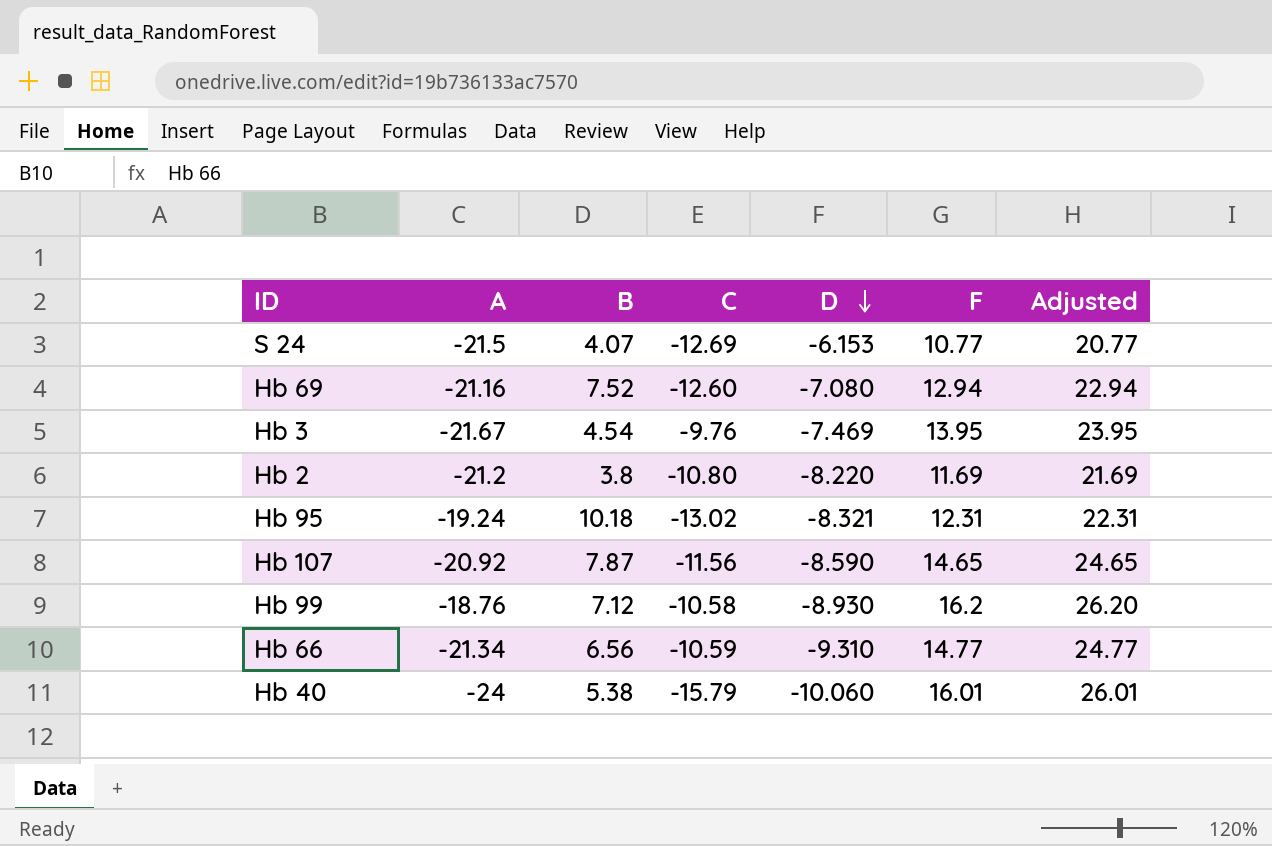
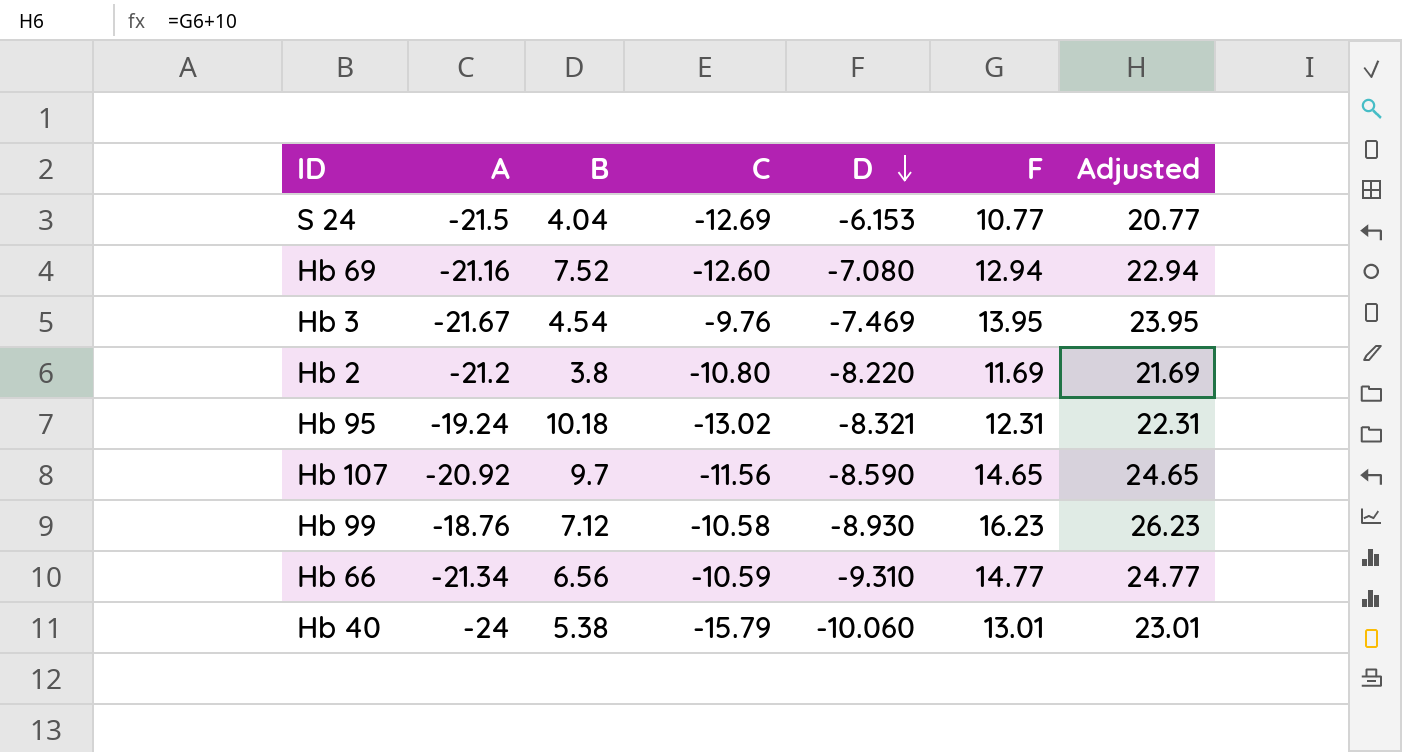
S 24 | B: 4.07 -> 4.04
Hb 107 | B: 7.87 -> 9.7
Hb 99 | F: 16.2 -> 16.23
Hb 99 | Adjusted: 26.20 -> 26.23
Hb 40 | F: 16.01 -> 13.01
Hb 40 | Adjusted: 26.01 -> 23.01

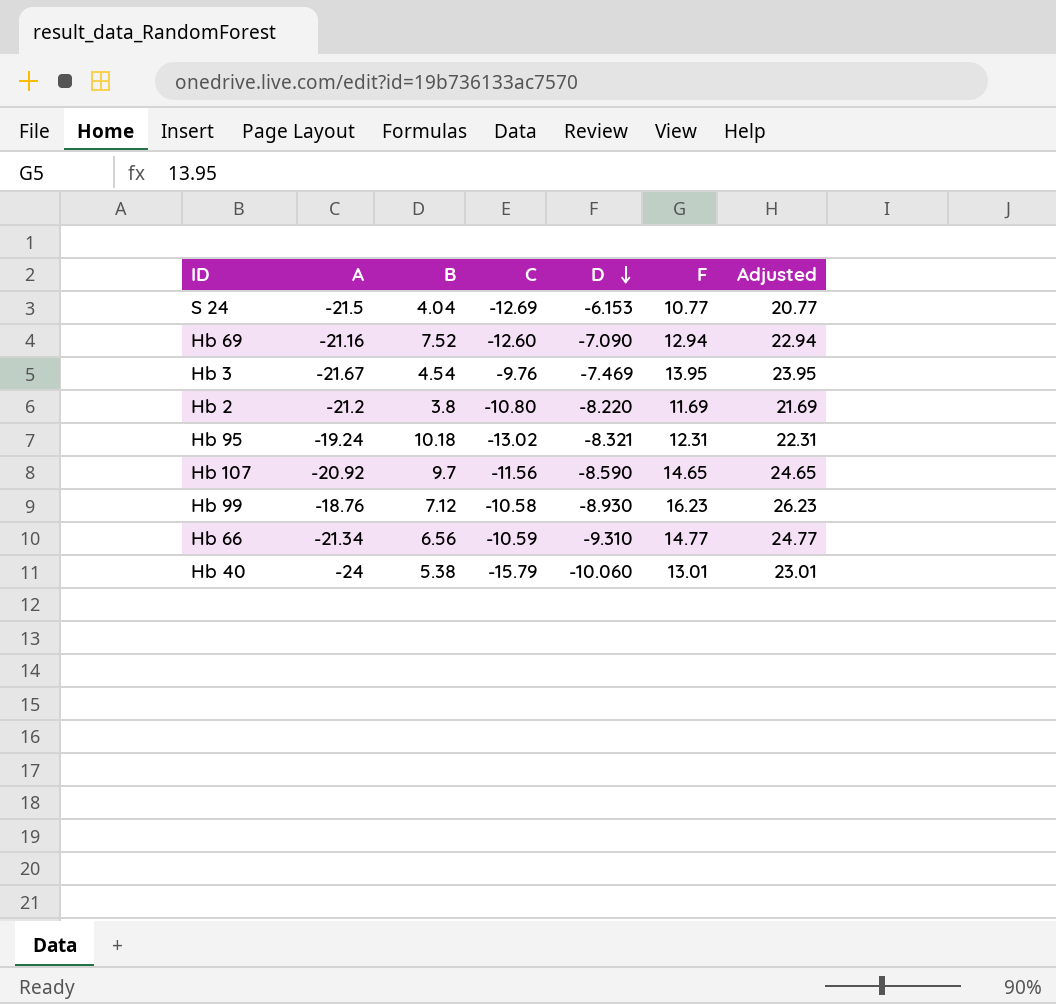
Hb 69 | D: -7.080 -> -7.090

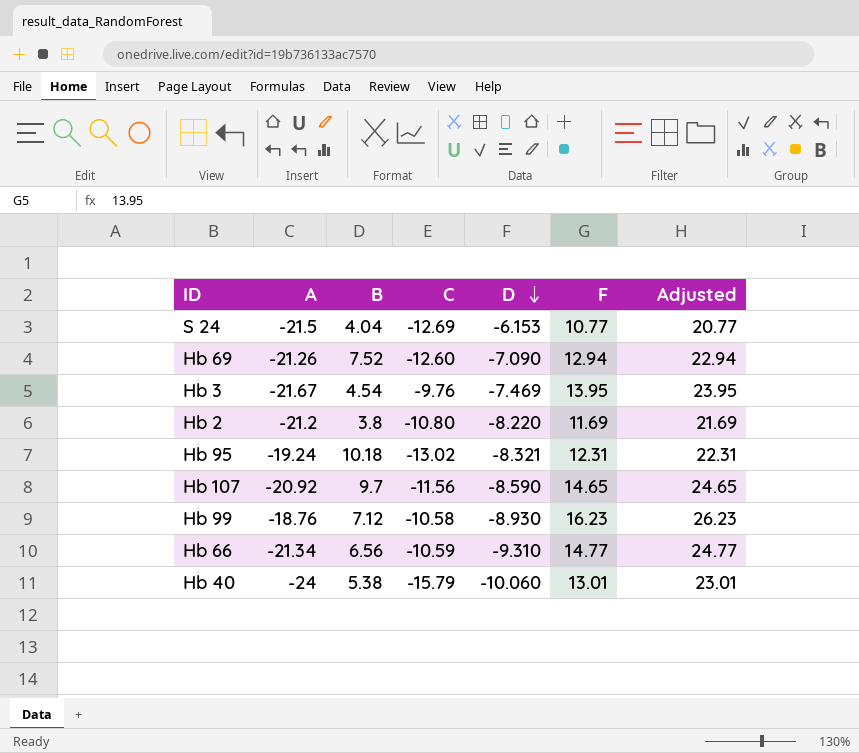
Hb 69 | A: -21.16 -> -21.26

